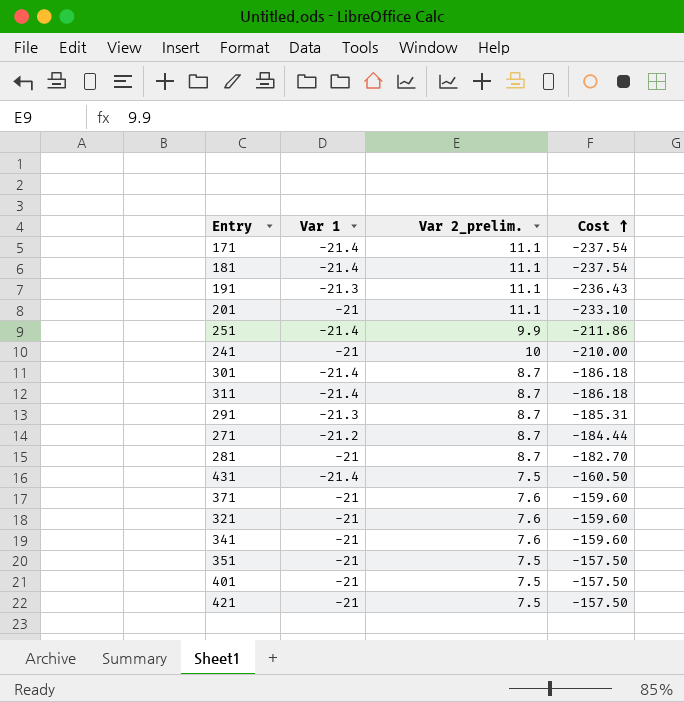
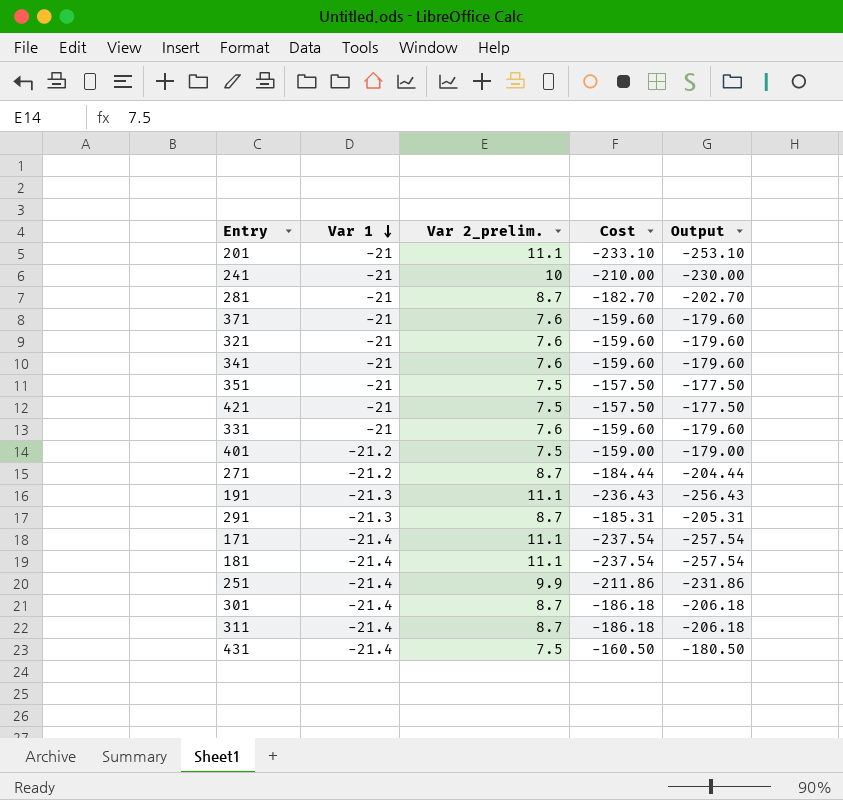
row order: Cost ascending -> Var 1 descending
column Output | formula: none -> [Cost] - 20
row 331: none -> -21 | 7.6 | -159.60 | -179.60
401 | Var 1: -21 -> -21.2
401 | Cost: -157.50 -> -159.00

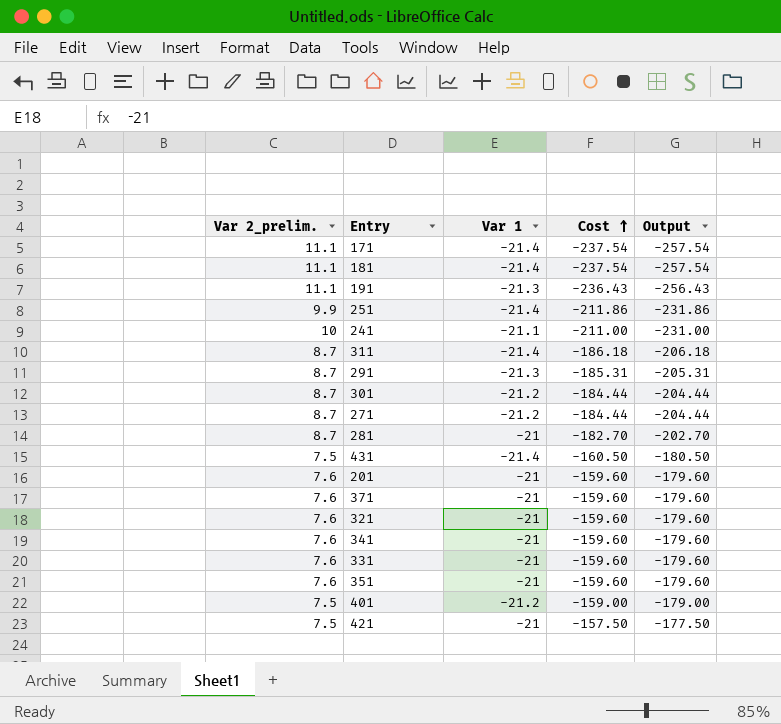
row order: Var 1 descending -> Cost ascending
column Var 2_prelim. | position: 3 -> 1
241 | Var 1: -21 -> -21.1
241 | Cost: -210.00 -> -211.00
241 | Output: -230.00 -> -231.00
301 | Var 1: -21.4 -> -21.2
301 | Cost: -186.18 -> -184.44
301 | Output: -206.18 -> -204.44
201 | Var 2_prelim.: 11.1 -> 7.6
201 | Cost: -233.10 -> -159.60
201 | Output: -253.10 -> -179.60
351 | Var 2_prelim.: 7.5 -> 7.6
351 | Cost: -157.50 -> -159.60
351 | Output: -177.50 -> -179.60

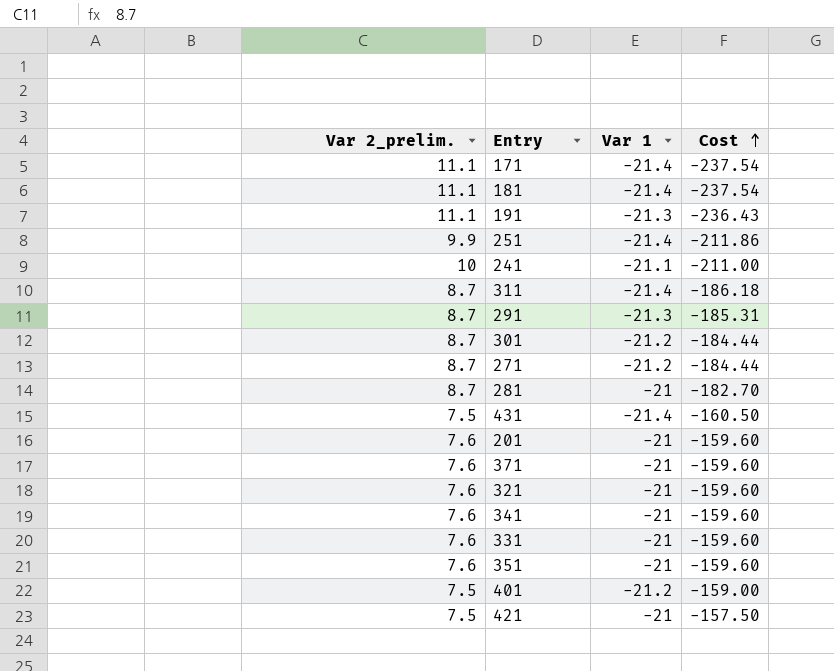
column Output | formula: [Cost] - 20 -> none

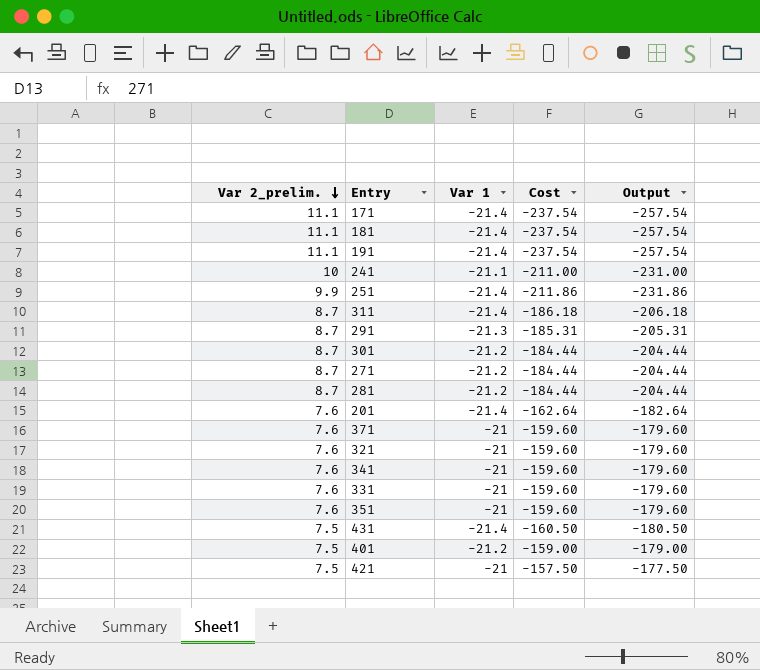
row order: Cost ascending -> Var 2_prelim. descending
column Output | formula: none -> [Cost] - 20
191 | Var 1: -21.3 -> -21.4
191 | Cost: -236.43 -> -237.54
281 | Var 1: -21 -> -21.2
281 | Cost: -182.70 -> -184.44
201 | Var 1: -21 -> -21.4
201 | Cost: -159.60 -> -162.64

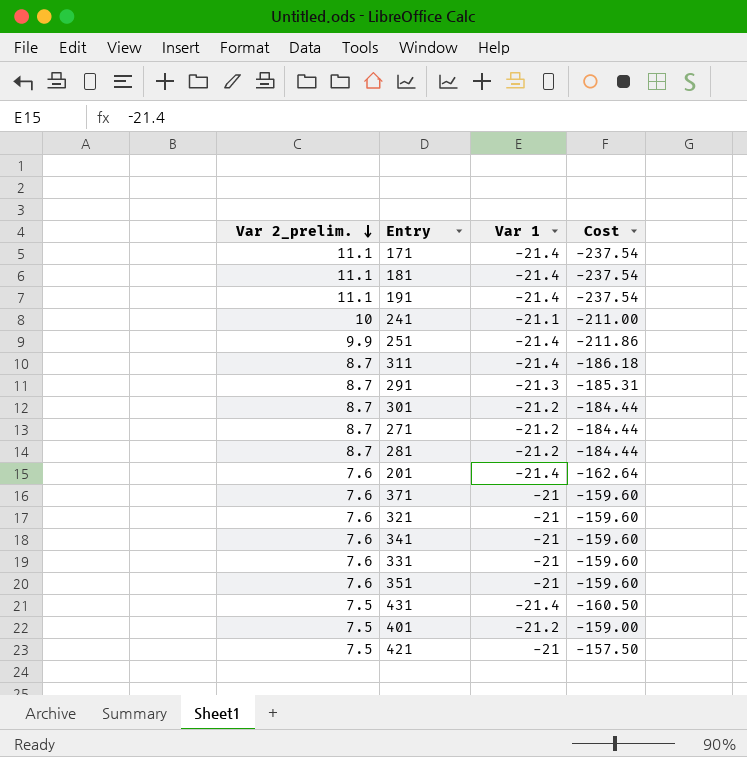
column Output | formula: [Cost] - 20 -> none

